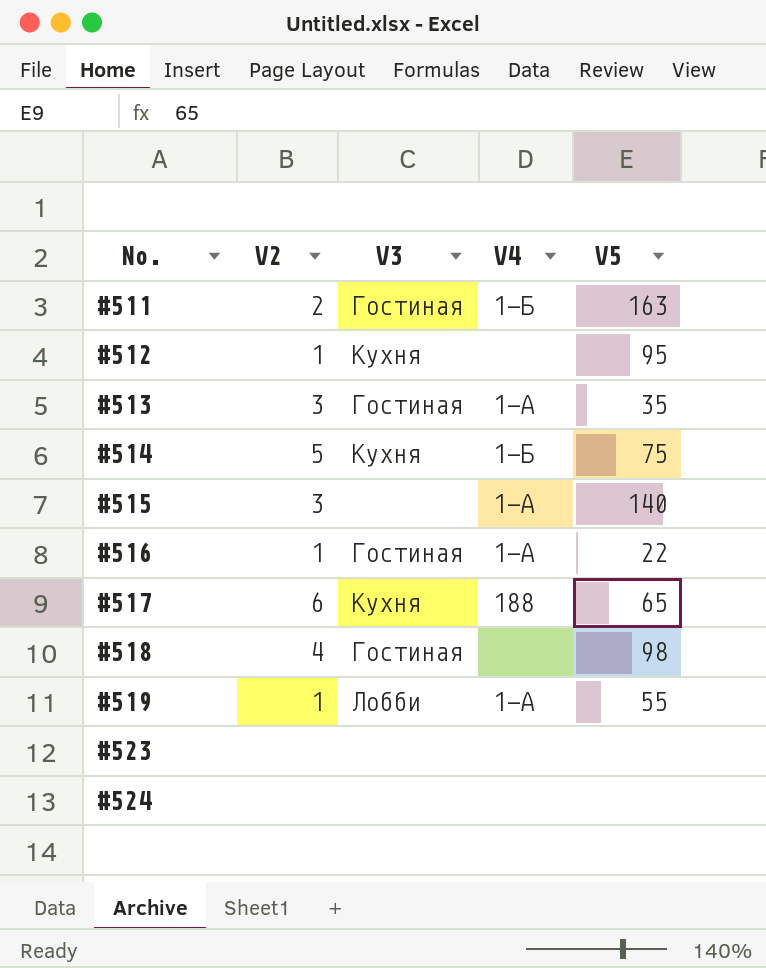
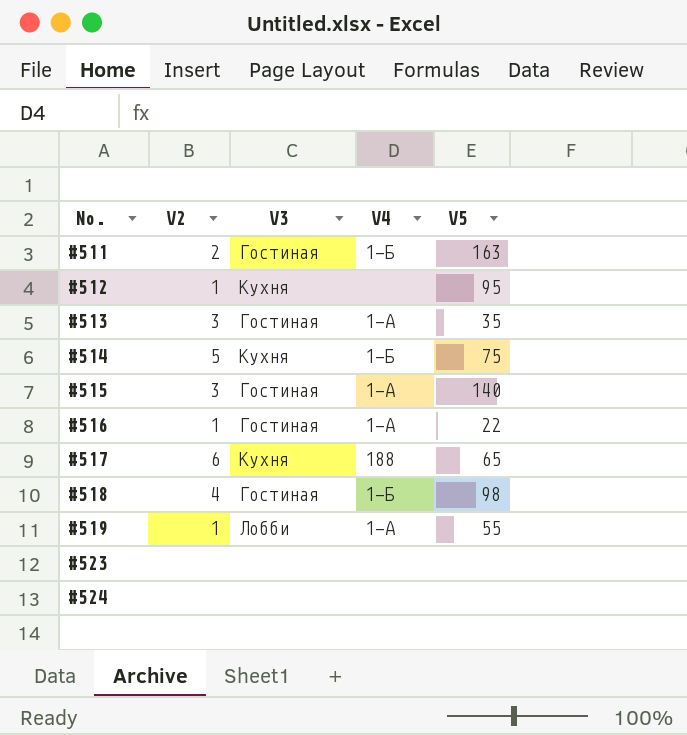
#515 | V3: none -> Гостиная
#518 | V4: none -> 1-Б

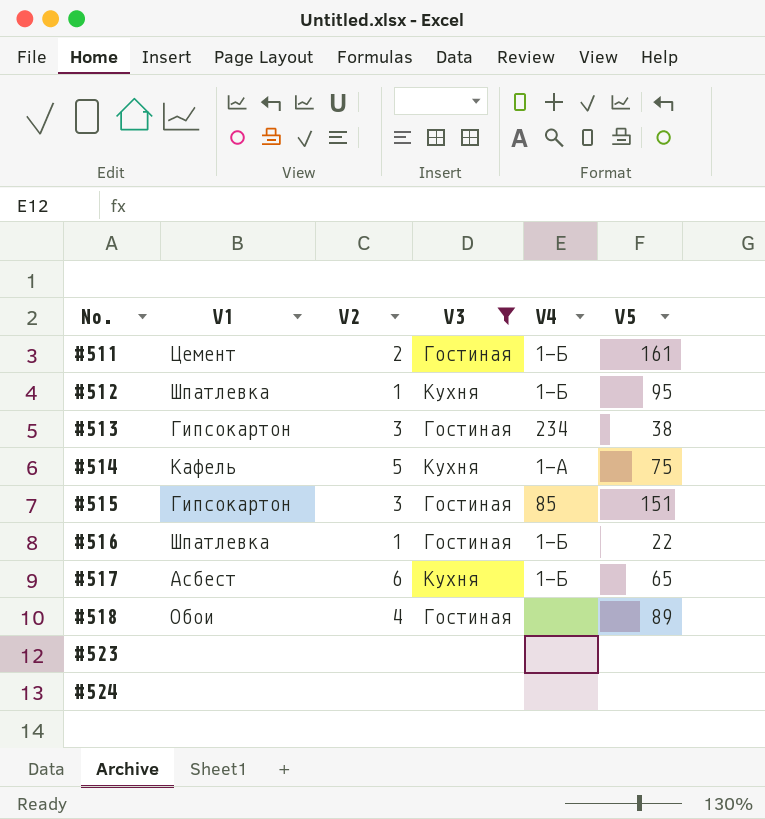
filter: none -> V3 != Лобби
column V1 | position: none -> 2
#511 | V5: 163 -> 161
#512 | V4: none -> 1-Б
#513 | V4: 1-А -> 234
#513 | V5: 35 -> 38
#514 | V4: 1-Б -> 1-А
#515 | V4: 1-А -> 85
#515 | V5: 140 -> 151
#516 | V4: 1-А -> 1-Б
#517 | V4: 188 -> 1-Б
#518 | V4: 1-Б -> none
#518 | V5: 98 -> 89

